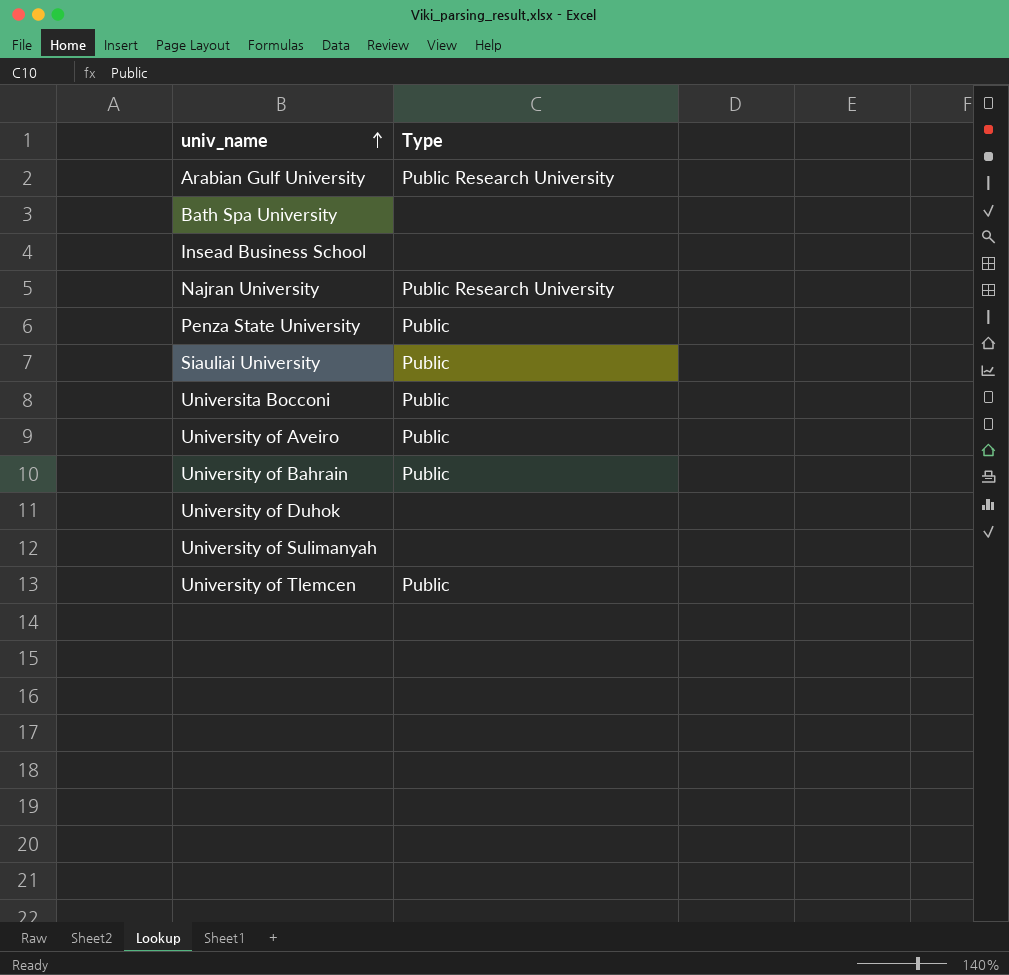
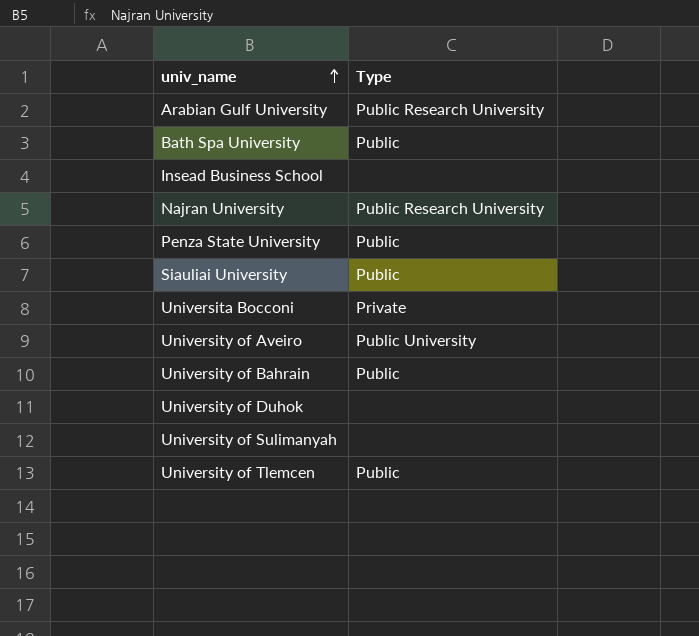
Bath Spa University | Type: none -> Public
Universita Bocconi | Type: Public -> Private
University of Aveiro | Type: Public -> Public University

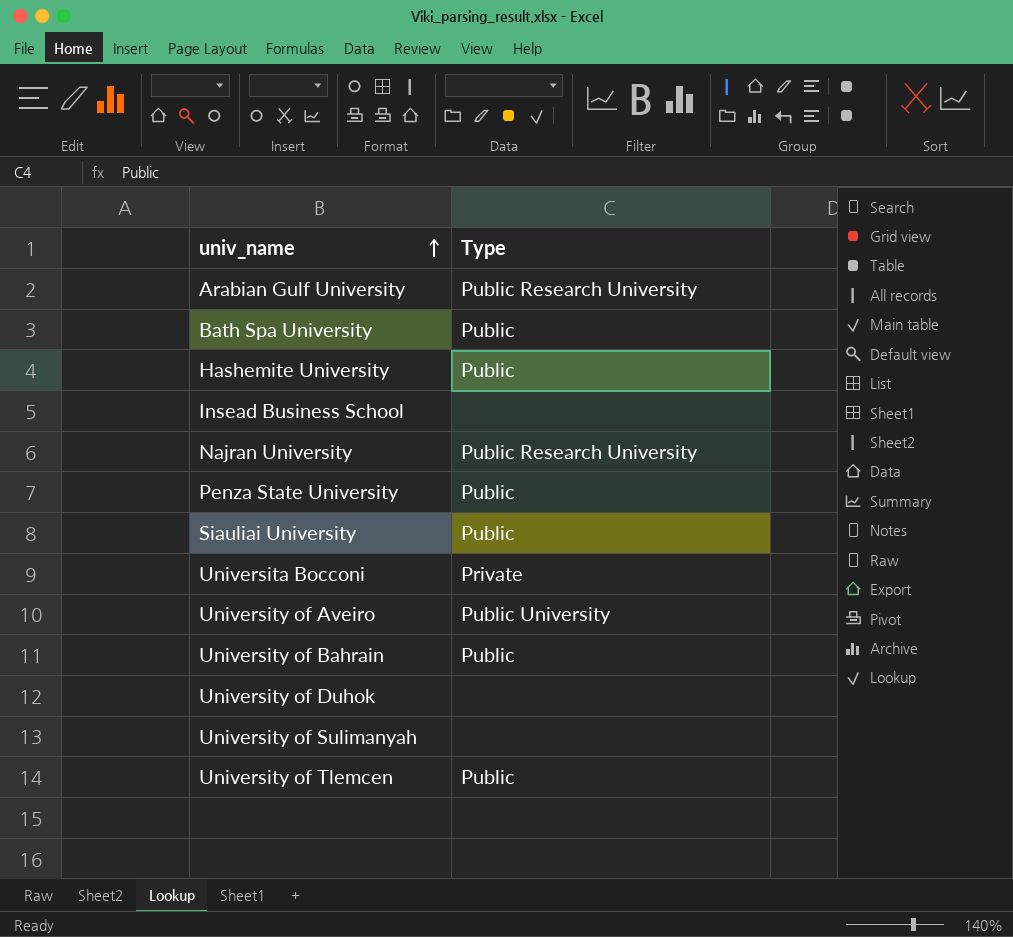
row Hashemite University: none -> Public

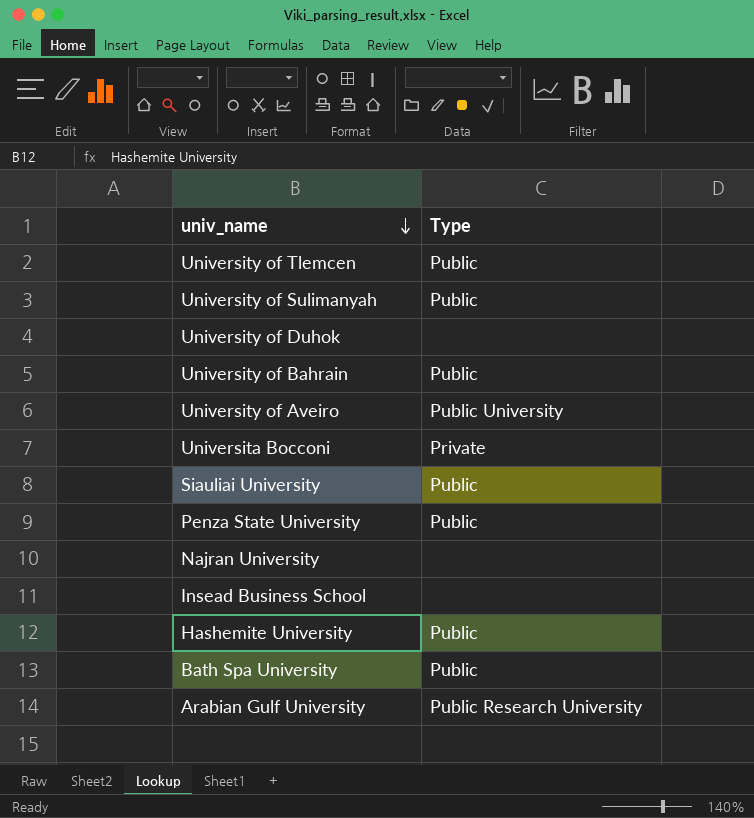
row order: univ_name ascending -> univ_name descending
University of Sulimanyah | Type: none -> Public
Najran University | Type: Public Research University -> none

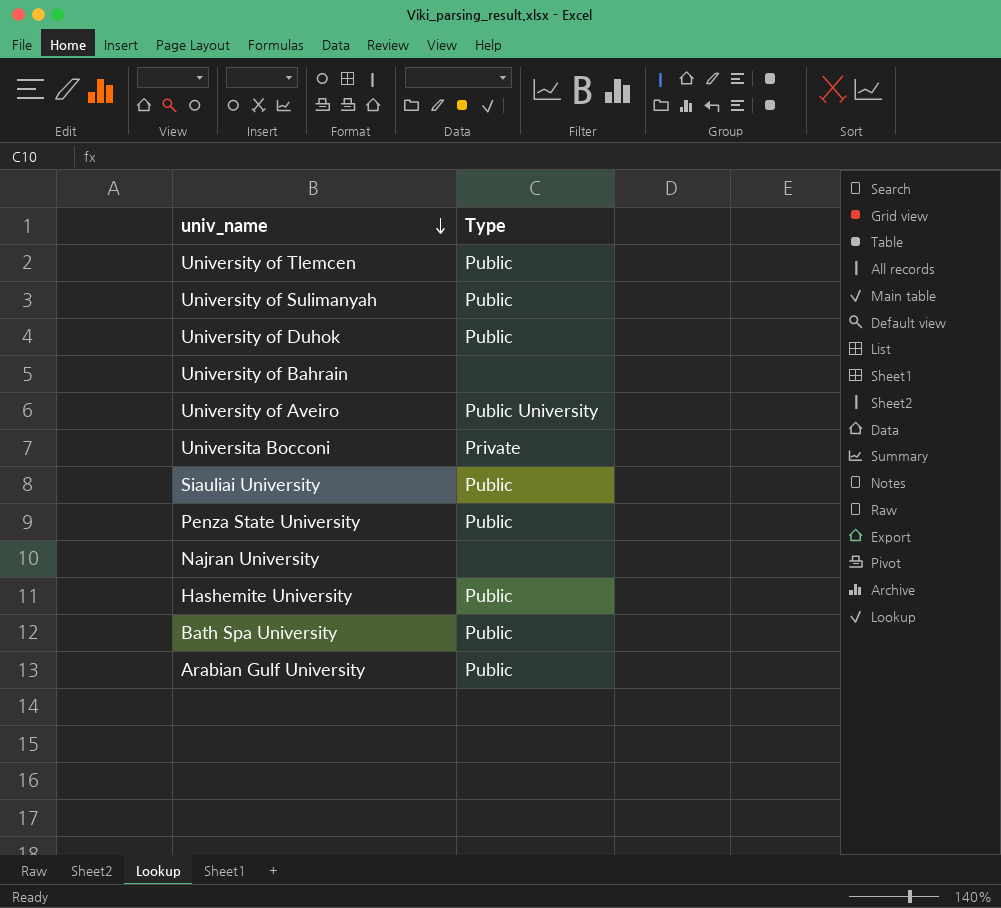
row Insead Business School: none -> none
University of Duhok | Type: none -> Public
University of Bahrain | Type: Public -> none
Arabian Gulf University | Type: Public Research University -> Public

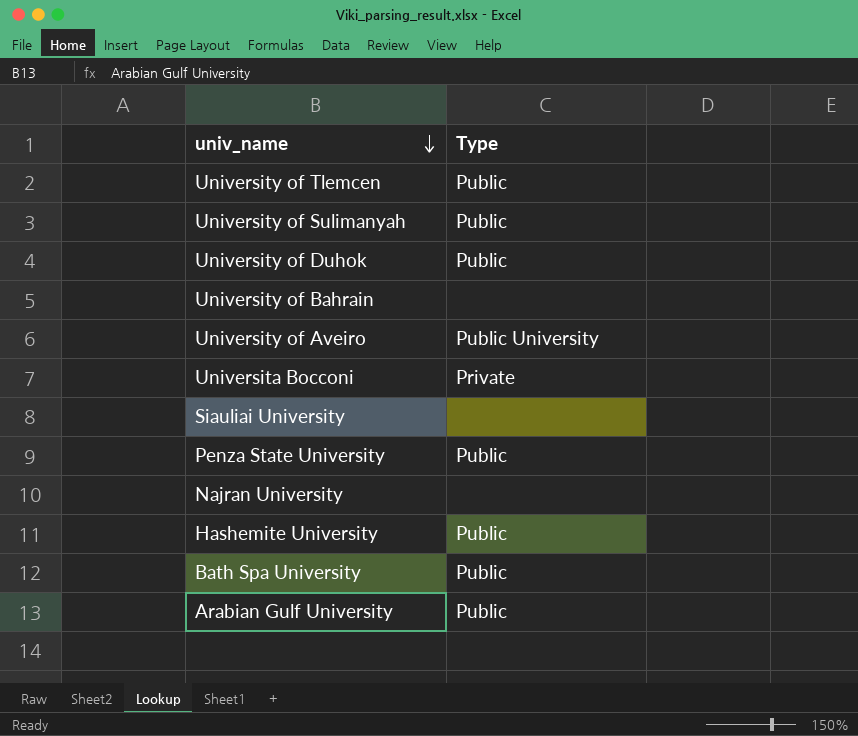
Siauliai University | Type: Public -> none

